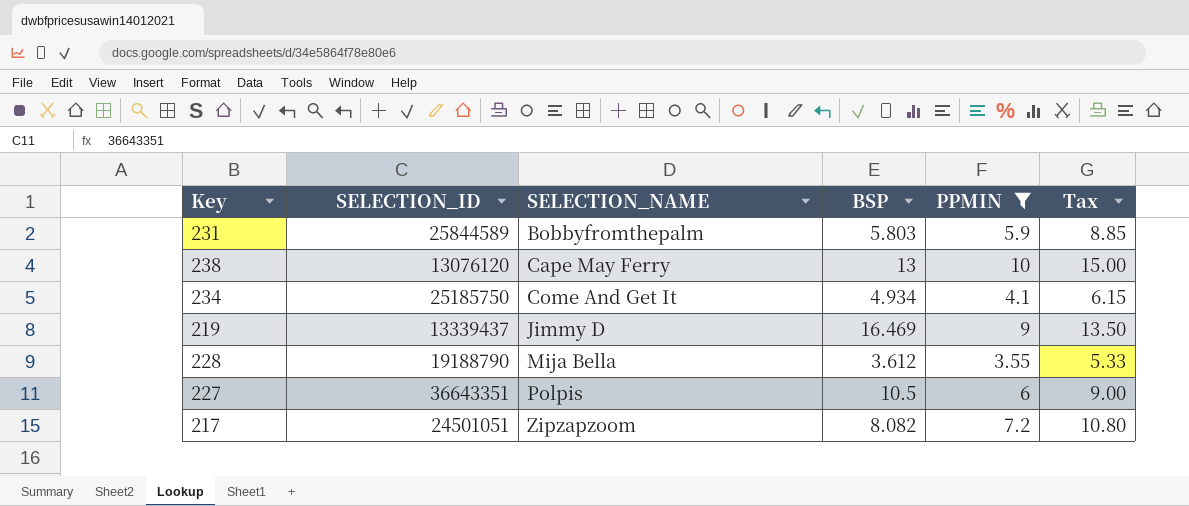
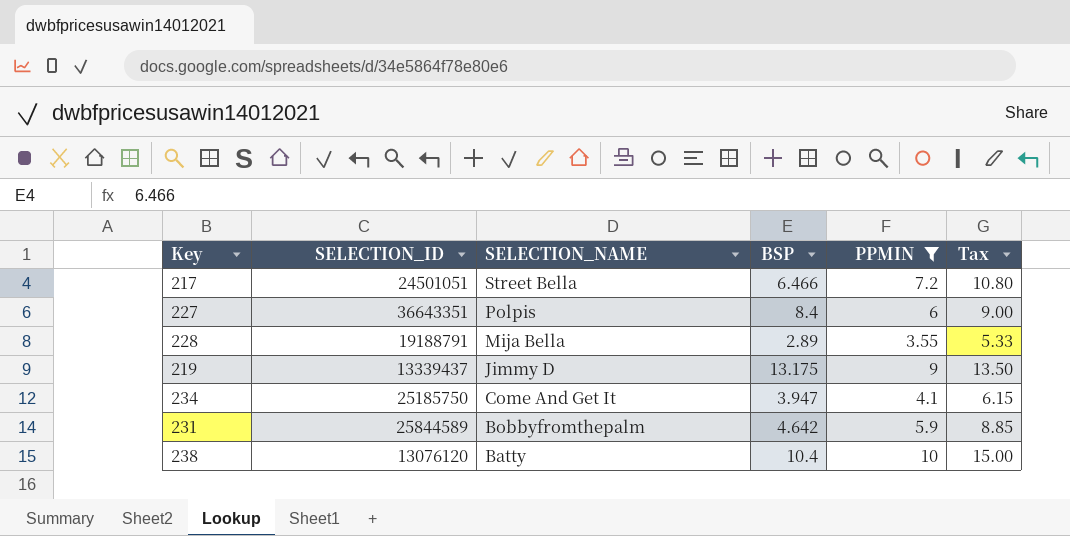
row order: SELECTION_NAME ascending -> SELECTION_NAME descending
217 | SELECTION_NAME: Zipzapzoom -> Street Bella
217 | BSP: 8.082 -> 6.466
227 | BSP: 10.5 -> 8.4
228 | SELECTION_ID: 19188790 -> 19188791
228 | BSP: 3.612 -> 2.89
219 | BSP: 16.469 -> 13.175
234 | BSP: 4.934 -> 3.947
231 | BSP: 5.803 -> 4.642
238 | SELECTION_NAME: Cape May Ferry -> Batty
238 | BSP: 13 -> 10.4

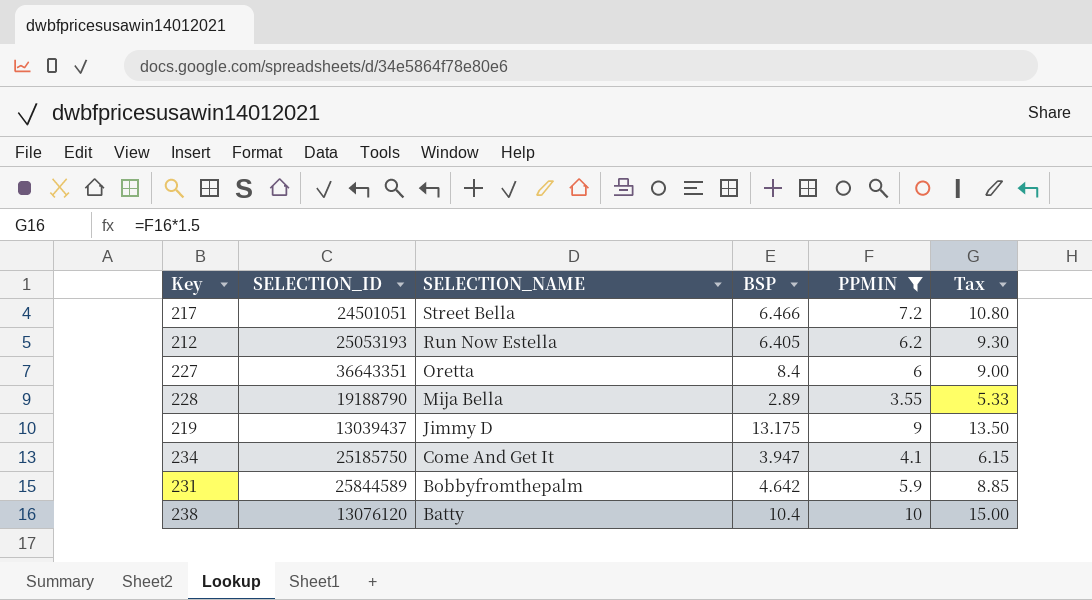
row 212: none -> 25053193 | Run Now Estella | 6.405 | 6.2 | 9.30
227 | SELECTION_NAME: Polpis -> Oretta
228 | SELECTION_ID: 19188791 -> 19188790
219 | SELECTION_ID: 13339437 -> 13039437

